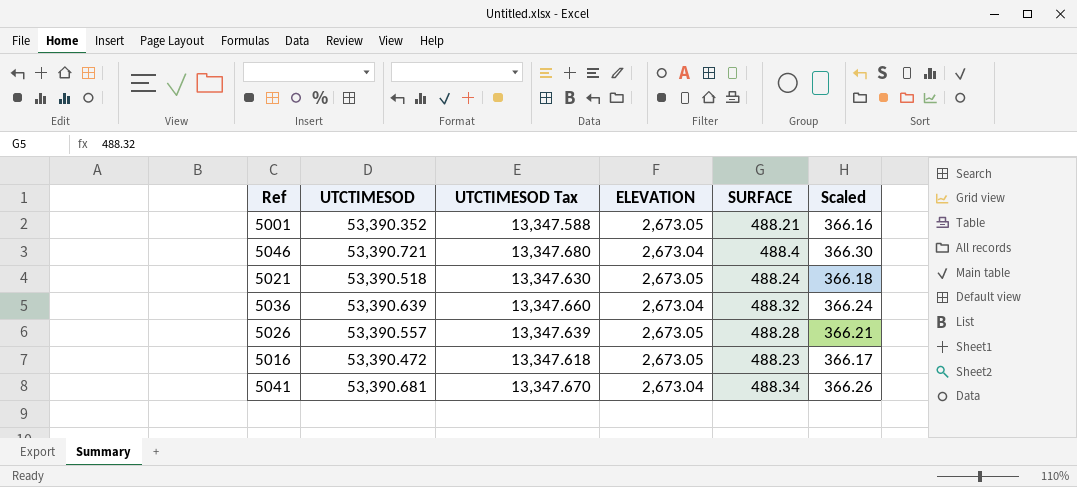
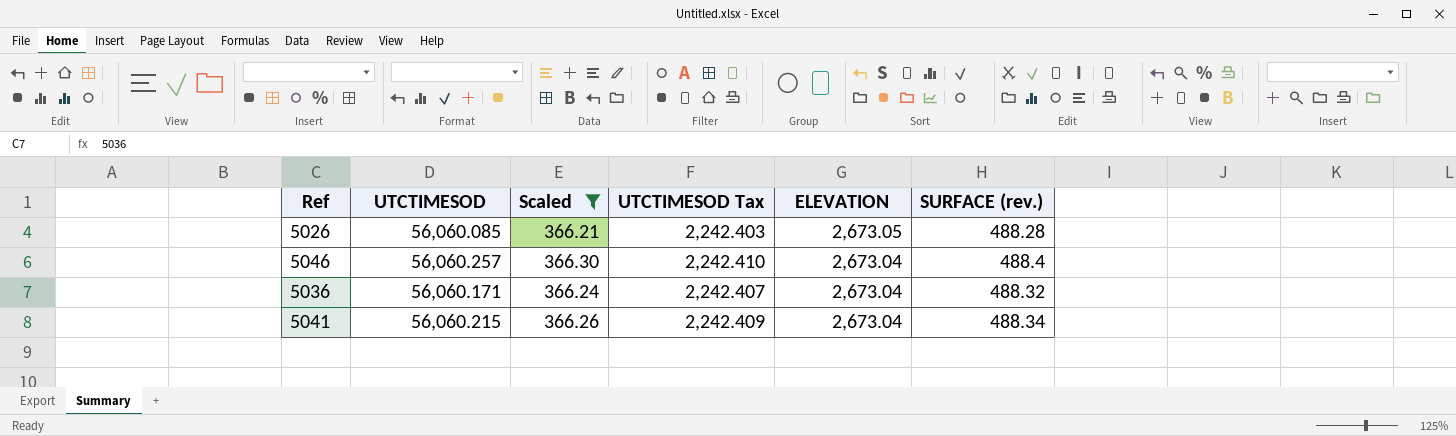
filter: none -> Scaled >= 366.21
row order: none -> ELEVATION descending
column Scaled | position: 6 -> 3
column UTCTIMESOD Tax | formula: [UTCTIMESOD] * 0.25 -> [UTCTIMESOD] * 0.04
column name: SURFACE -> SURFACE (rev.)
5026 | UTCTIMESOD: 53,390.557 -> 56,060.085
5046 | UTCTIMESOD: 53,390.721 -> 56,060.257
5036 | UTCTIMESOD: 53,390.639 -> 56,060.171
5041 | UTCTIMESOD: 53,390.681 -> 56,060.215

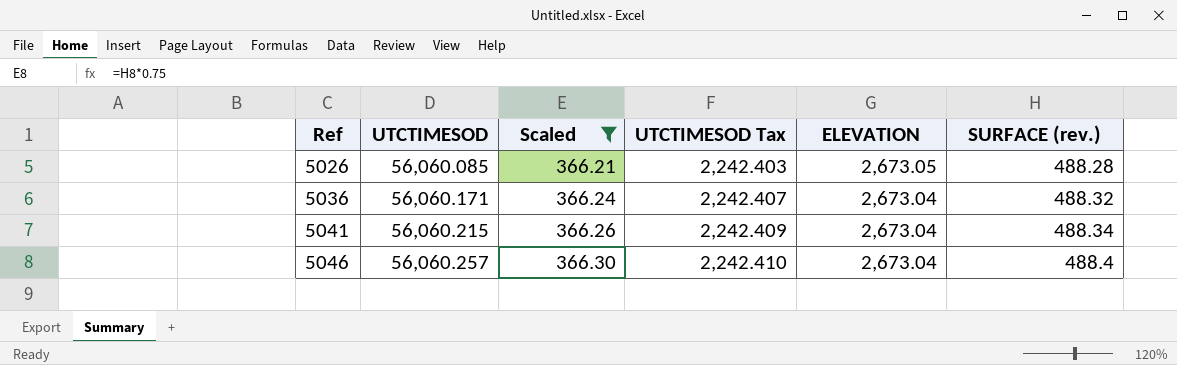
row order: ELEVATION descending -> Ref ascending

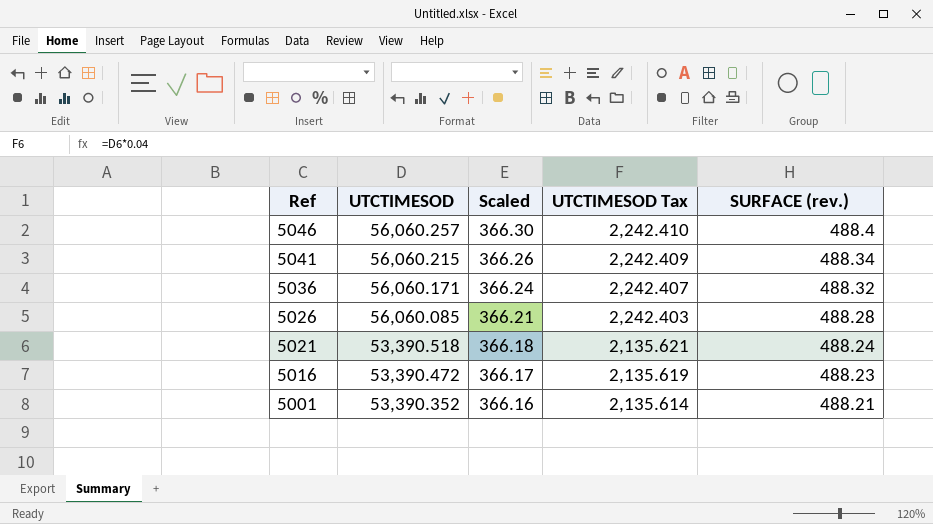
filter: Scaled >= 366.21 -> none
row order: Ref ascending -> Ref descending
column ELEVATION | position: 5 -> none

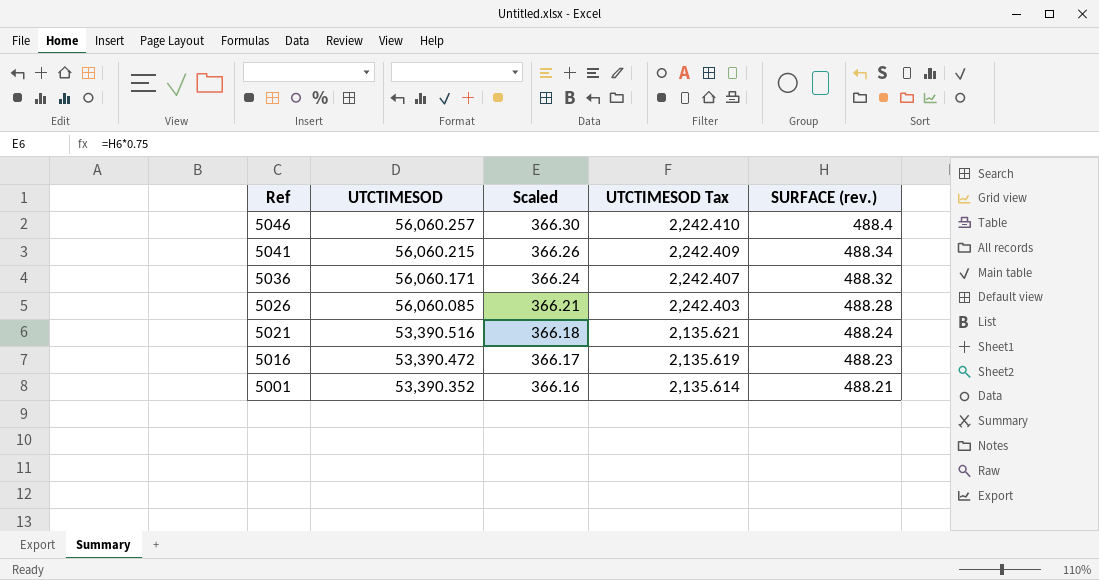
5021 | UTCTIMESOD: 53,390.518 -> 53,390.516

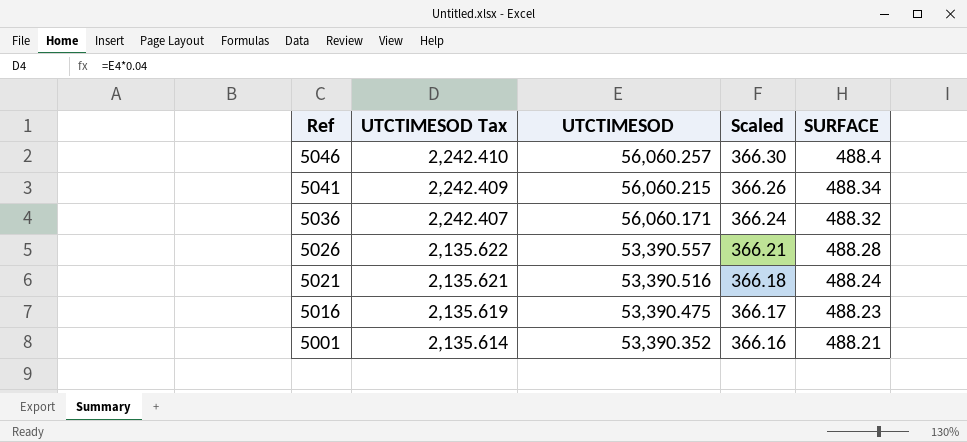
column UTCTIMESOD Tax | position: 4 -> 2
column name: SURFACE (rev.) -> SURFACE
5026 | UTCTIMESOD Tax: 2,242.403 -> 2,135.622
5026 | UTCTIMESOD: 56,060.085 -> 53,390.557
5016 | UTCTIMESOD: 53,390.472 -> 53,390.475

